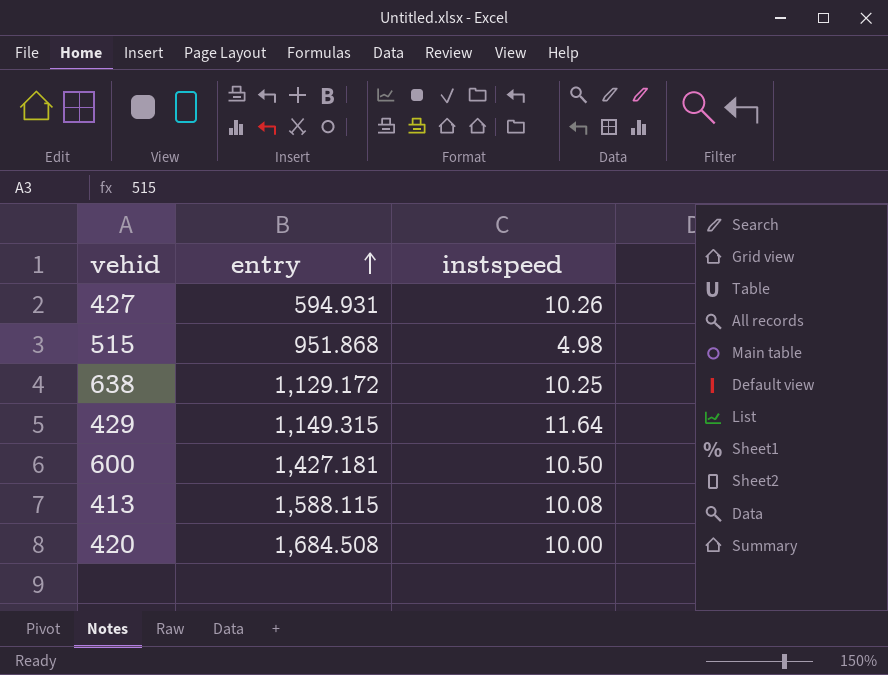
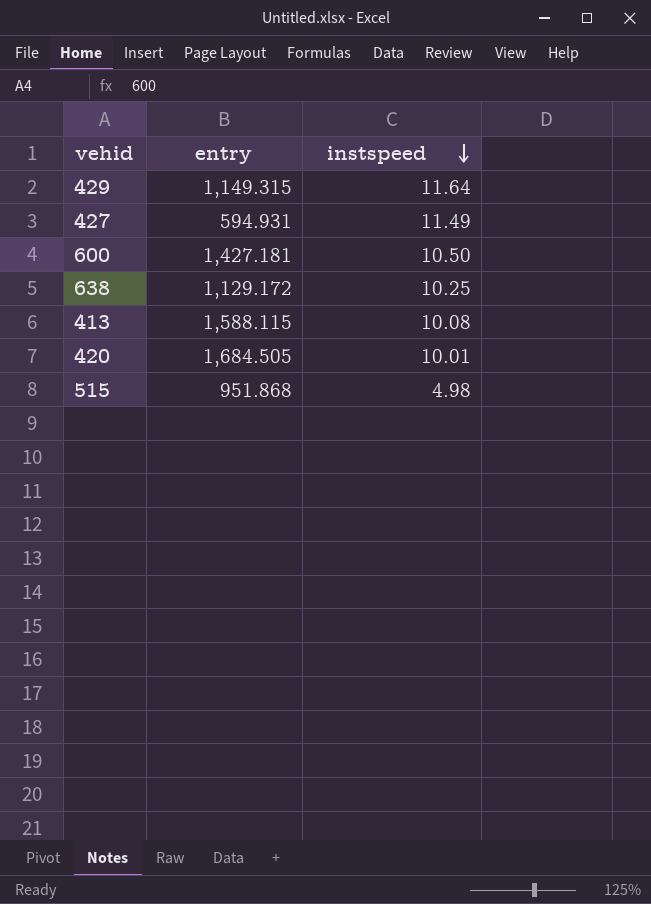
row order: entry ascending -> instspeed descending
427 | instspeed: 10.26 -> 11.49
420 | entry: 1,684.508 -> 1,684.505
420 | instspeed: 10.00 -> 10.01

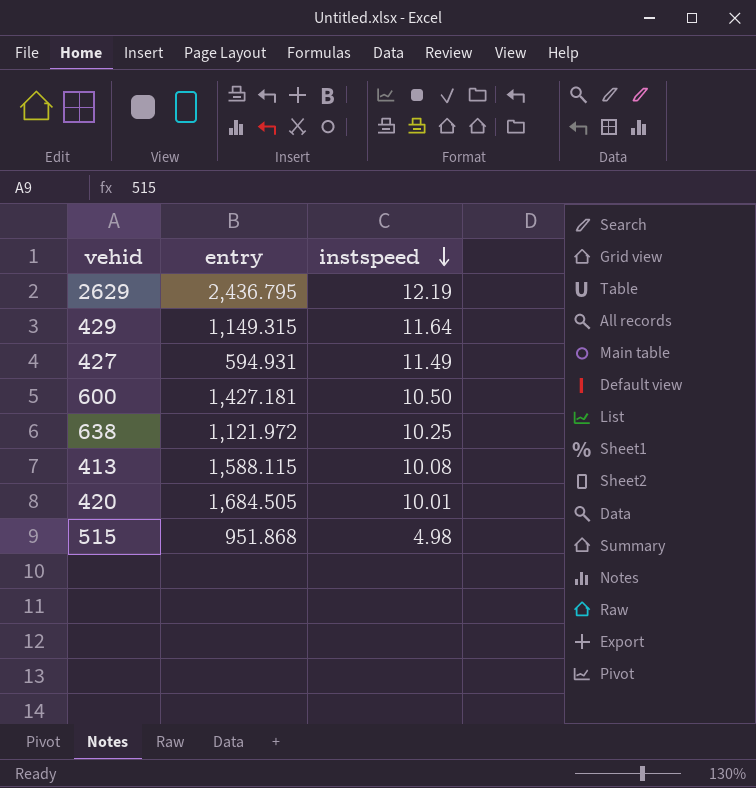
row 2629: none -> 2,436.795 | 12.19
638 | entry: 1,129.172 -> 1,121.972

